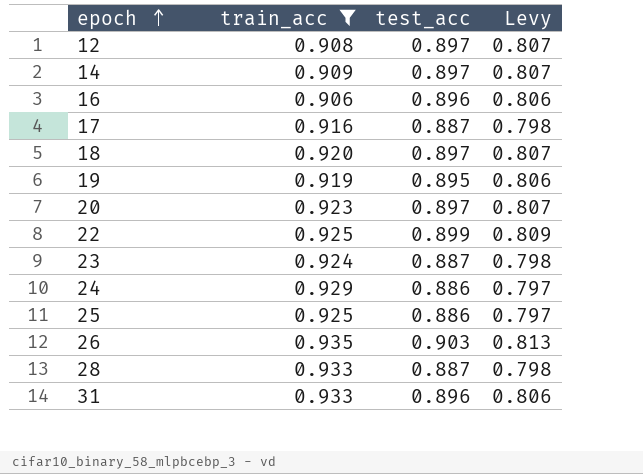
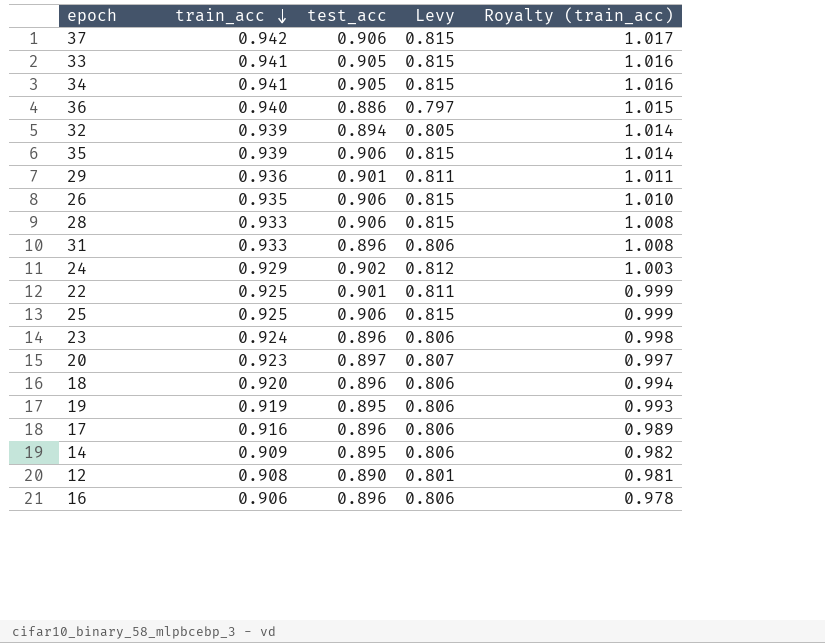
filter: train_acc <= 0.935 -> none
row order: epoch ascending -> train_acc descending
column Royalty (train_acc) | formula: none -> [train_acc] * 1.08
26 | test_acc: 0.903 -> 0.906
26 | Levy: 0.813 -> 0.815
28 | test_acc: 0.887 -> 0.906
28 | Levy: 0.798 -> 0.815
24 | test_acc: 0.886 -> 0.902
24 | Levy: 0.797 -> 0.812
22 | test_acc: 0.899 -> 0.901
22 | Levy: 0.809 -> 0.811
25 | test_acc: 0.886 -> 0.906
25 | Levy: 0.797 -> 0.815
23 | test_acc: 0.887 -> 0.896
23 | Levy: 0.798 -> 0.806
18 | test_acc: 0.897 -> 0.896
18 | Levy: 0.807 -> 0.806
17 | test_acc: 0.887 -> 0.896
17 | Levy: 0.798 -> 0.806
14 | test_acc: 0.897 -> 0.895
14 | Levy: 0.807 -> 0.806
12 | test_acc: 0.897 -> 0.890
12 | Levy: 0.807 -> 0.801

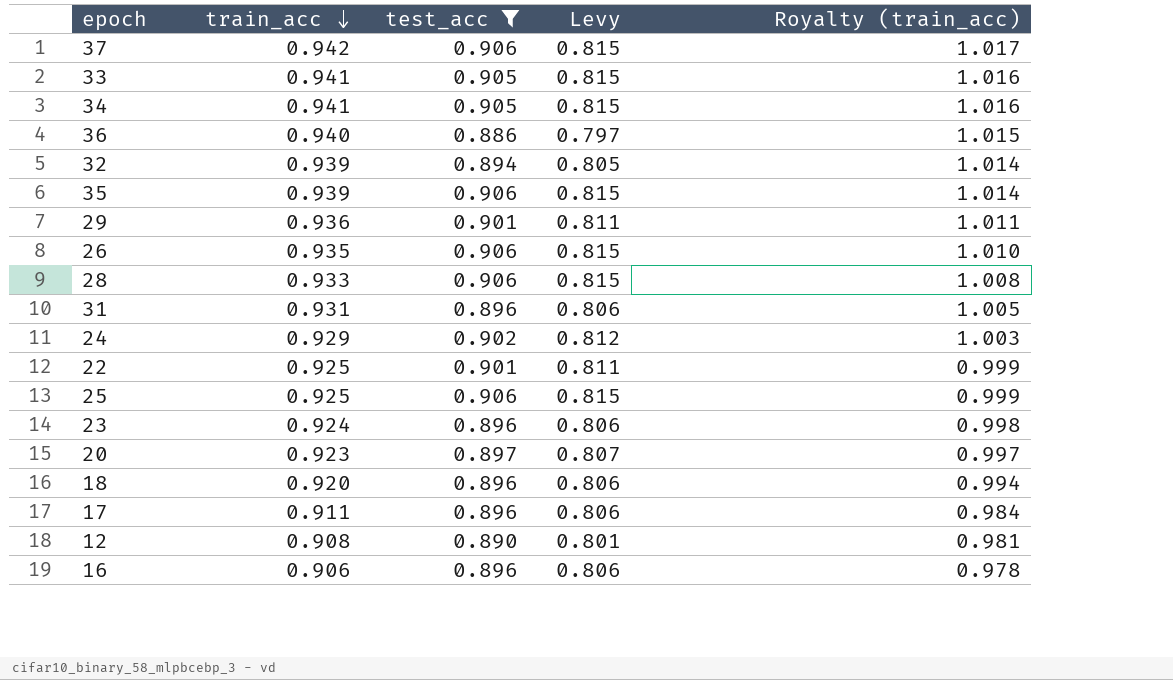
filter: none -> test_acc != 0.895
31 | train_acc: 0.933 -> 0.931
31 | Royalty (train_acc): 1.008 -> 1.005
17 | train_acc: 0.916 -> 0.911
17 | Royalty (train_acc): 0.989 -> 0.984

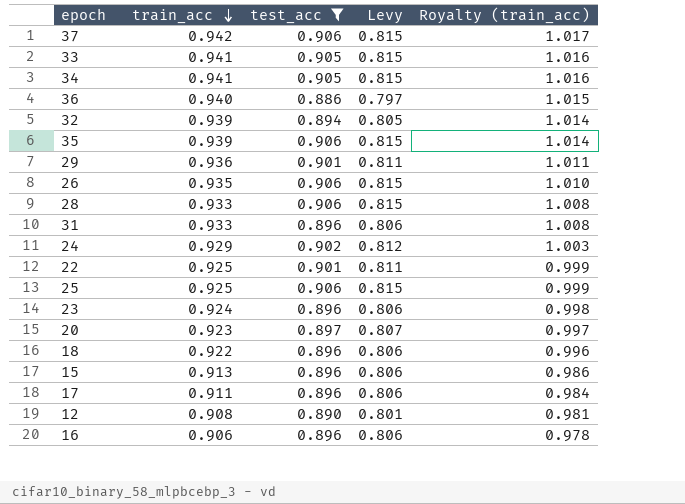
31 | train_acc: 0.931 -> 0.933
31 | Royalty (train_acc): 1.005 -> 1.008
18 | train_acc: 0.920 -> 0.922
18 | Royalty (train_acc): 0.994 -> 0.996
row 15: none -> 0.913 | 0.896 | 0.806 | 0.986

